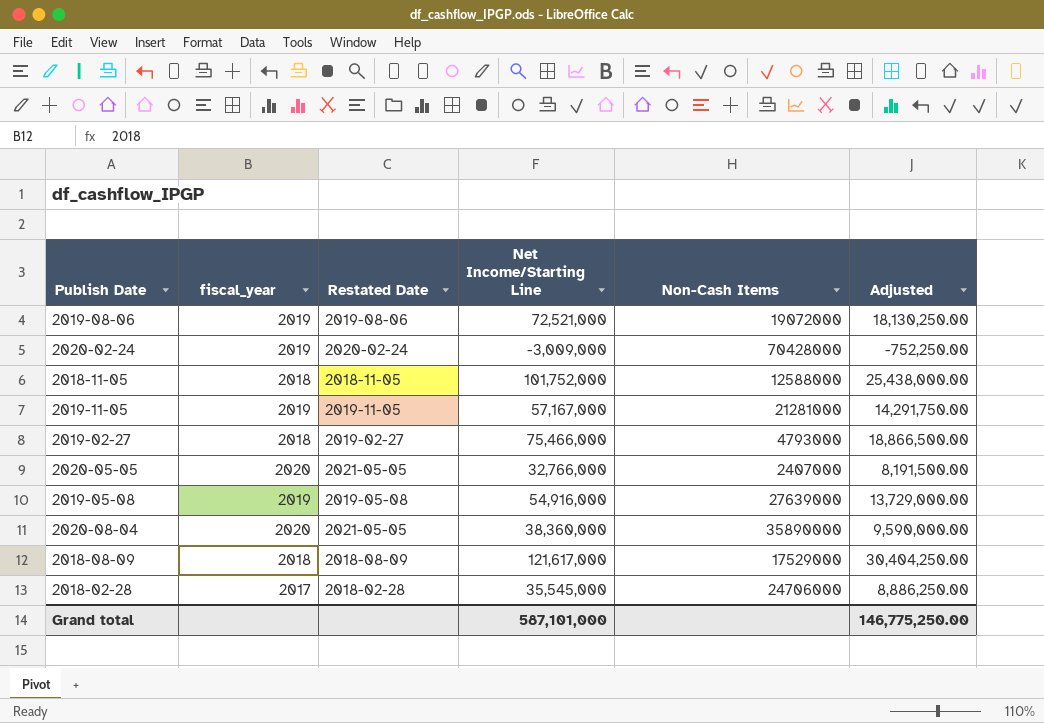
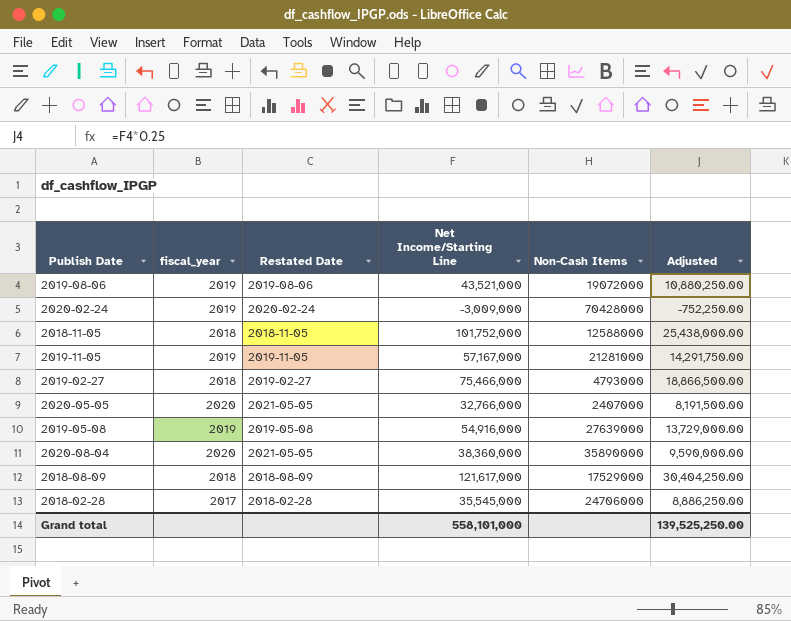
2019-08-06 | Net Income/Starting Line: 72,521,000 -> 43,521,000
2019-08-06 | Adjusted: 18,130,250.00 -> 10,880,250.00
Grand total | Net Income/Starting Line: 587,101,000 -> 558,101,000
Grand total | Adjusted: 146,775,250.00 -> 139,525,250.00

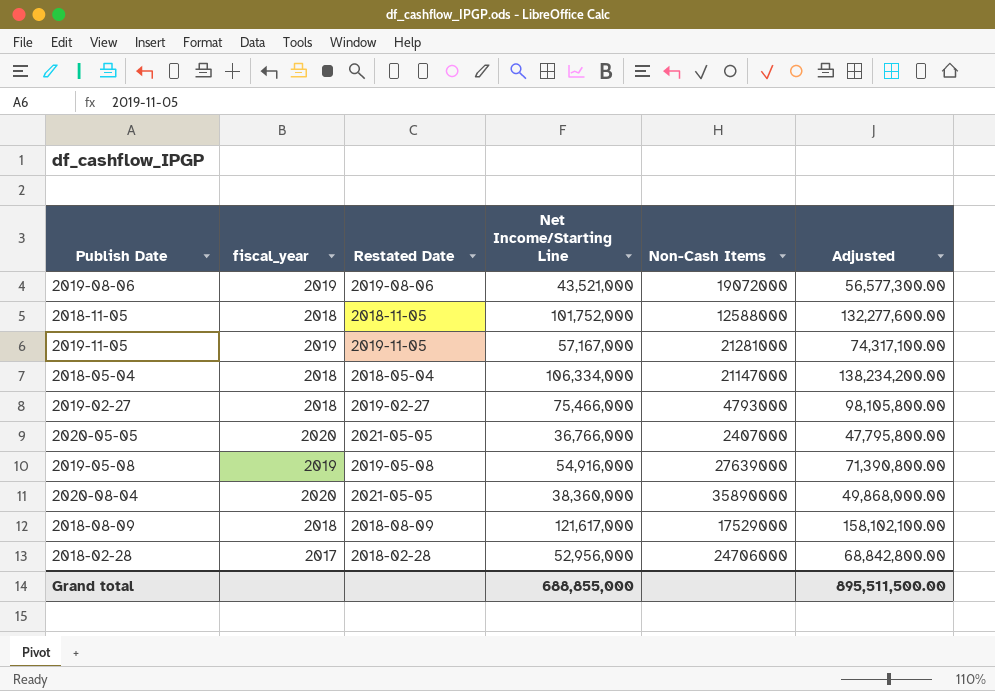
column Adjusted | formula: [Net Income/Starting Line] * 0.25 -> [Net Income/Starting Line] * 1.3
row 2020-02-24: 2019 | 2020-02-24 | -3,009,000 | 70428000 | -752,250.00 -> none
row 2018-05-04: none -> 2018 | 2018-05-04 | 106,334,000 | 21147000 | 138,234,200.00
2020-05-05 | Net Income/Starting Line: 32,766,000 -> 36,766,000
2018-02-28 | Net Income/Starting Line: 35,545,000 -> 52,956,000
Grand total | Net Income/Starting Line: 558,101,000 -> 688,855,000
Grand total | Adjusted: 139,525,250.00 -> 895,511,500.00

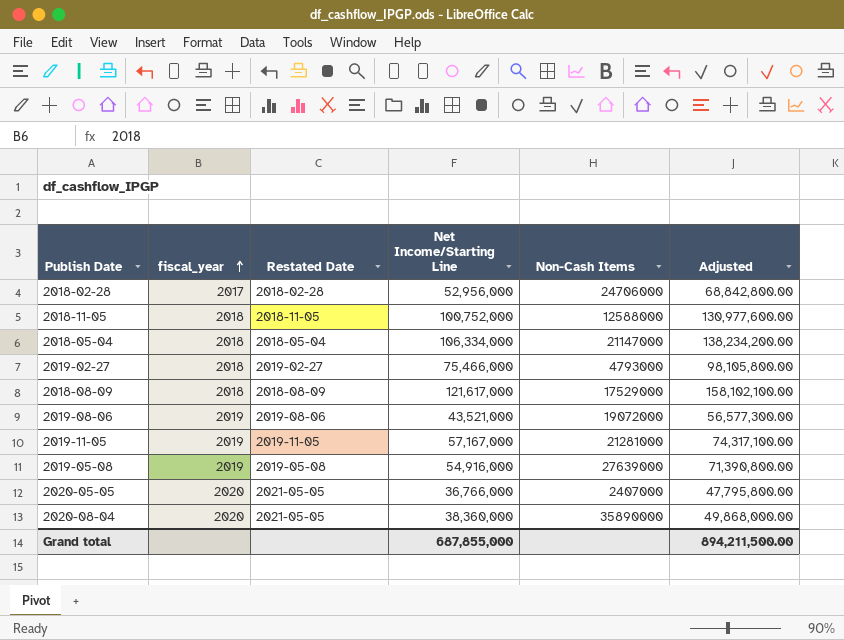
row order: none -> fiscal_year ascending
2018-11-05 | Net Income/Starting Line: 101,752,000 -> 100,752,000
2018-11-05 | Adjusted: 132,277,600.00 -> 130,977,600.00
Grand total | Net Income/Starting Line: 688,855,000 -> 687,855,000
Grand total | Adjusted: 895,511,500.00 -> 894,211,500.00

